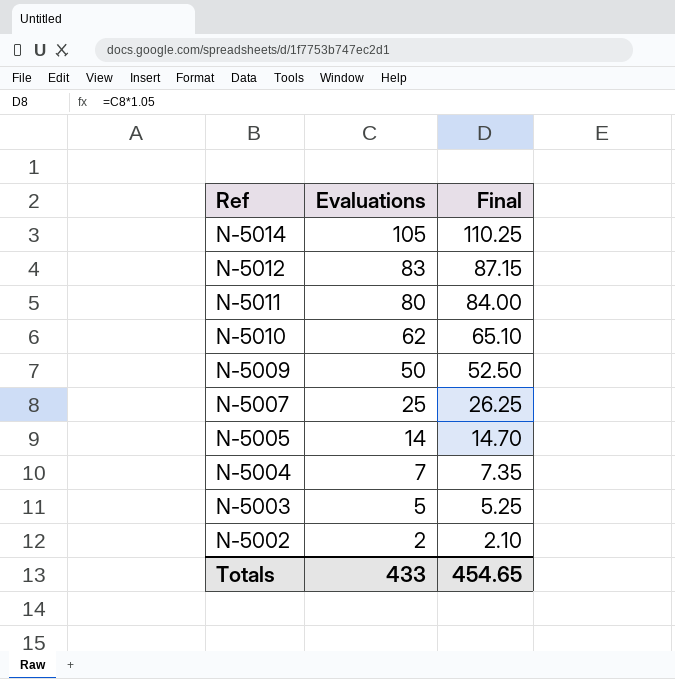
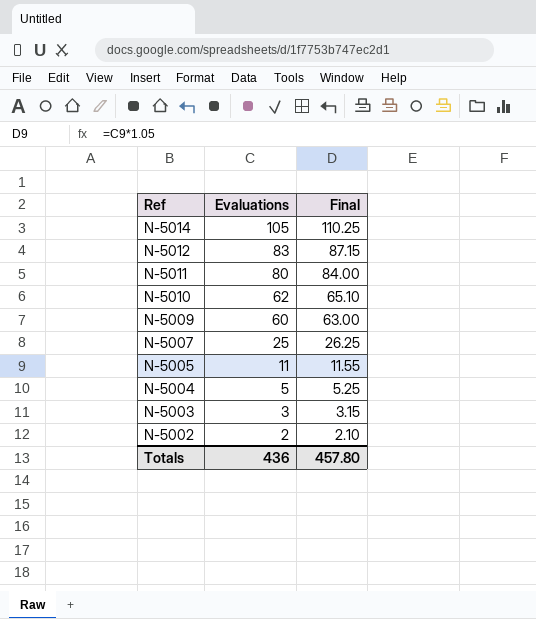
N-5009 | Evaluations: 50 -> 60
N-5009 | Final: 52.50 -> 63.00
N-5005 | Evaluations: 14 -> 11
N-5005 | Final: 14.70 -> 11.55
N-5004 | Evaluations: 7 -> 5
N-5004 | Final: 7.35 -> 5.25
N-5003 | Evaluations: 5 -> 3
N-5003 | Final: 5.25 -> 3.15
Totals | Evaluations: 433 -> 436
Totals | Final: 454.65 -> 457.80

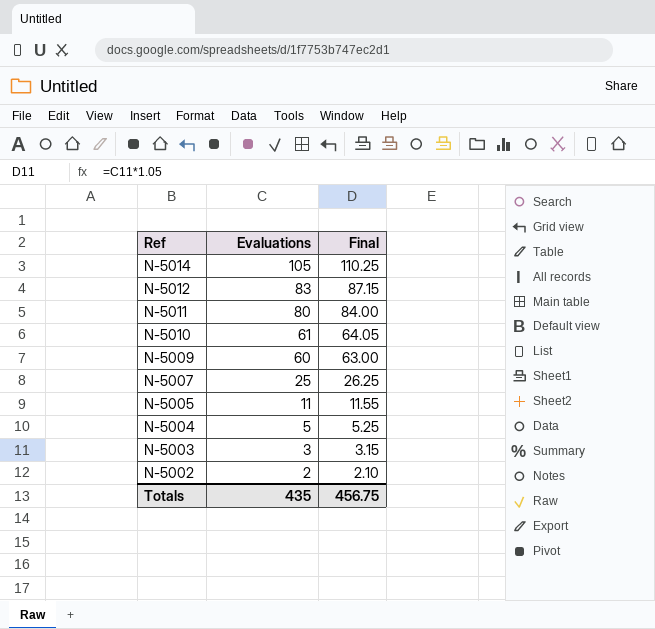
N-5010 | Evaluations: 62 -> 61
N-5010 | Final: 65.10 -> 64.05
Totals | Evaluations: 436 -> 435
Totals | Final: 457.80 -> 456.75

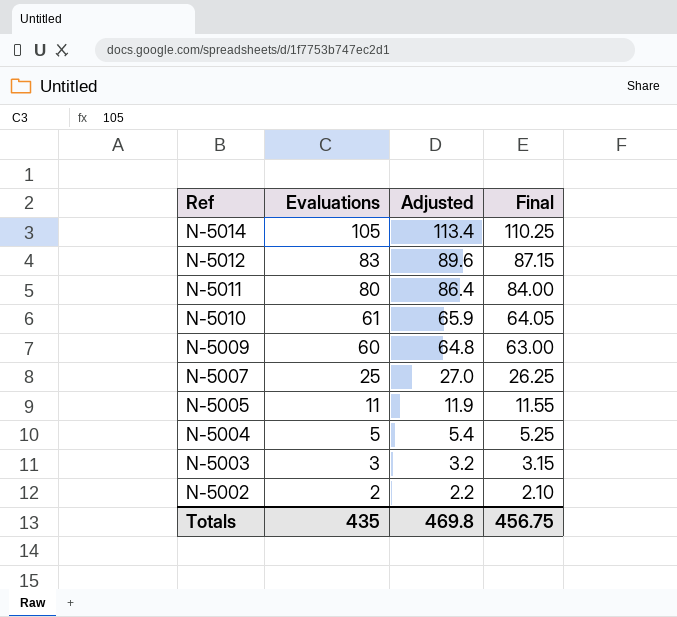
column Adjusted | formula: none -> [Evaluations] * 1.08

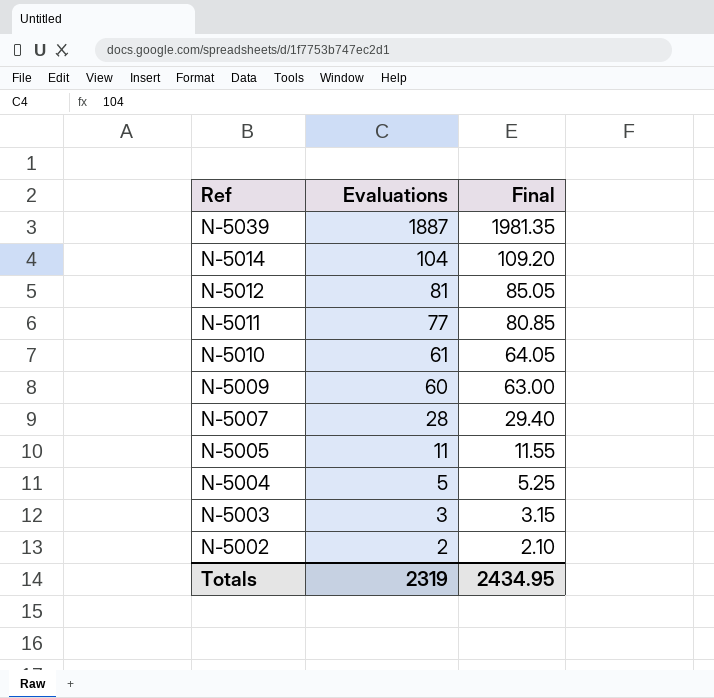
column Adjusted | formula: [Evaluations] * 1.08 -> none
row N-5039: none -> 1887 | 1981.35
N-5014 | Evaluations: 105 -> 104
N-5014 | Final: 110.25 -> 109.20
N-5012 | Evaluations: 83 -> 81
N-5012 | Final: 87.15 -> 85.05
N-5011 | Evaluations: 80 -> 77
N-5011 | Final: 84.00 -> 80.85
N-5007 | Evaluations: 25 -> 28
N-5007 | Final: 26.25 -> 29.40
Totals | Evaluations: 435 -> 2319
Totals | Final: 456.75 -> 2434.95

